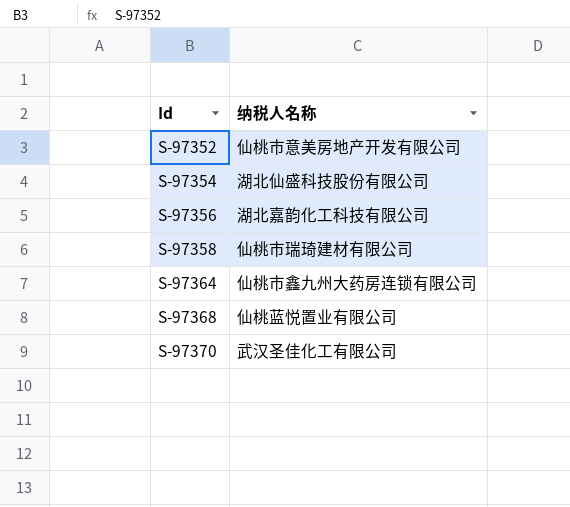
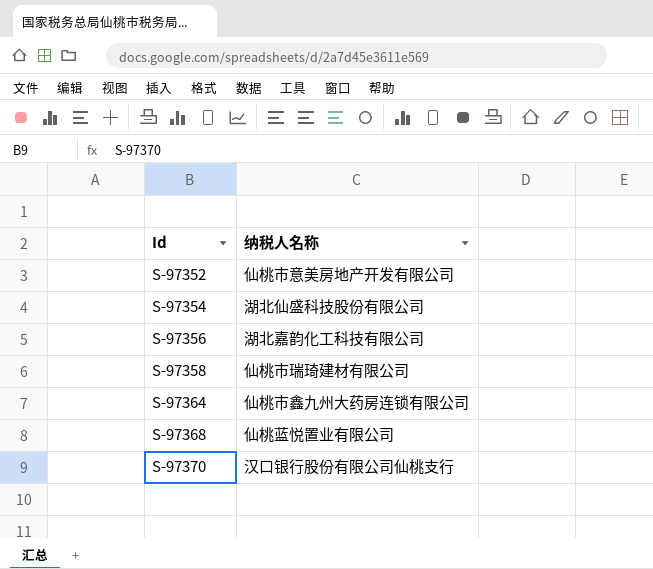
S-97370 | 纳税人名称: 武汉圣佳化工有限公司 -> 汉口银行股份有限公司仙桃支行

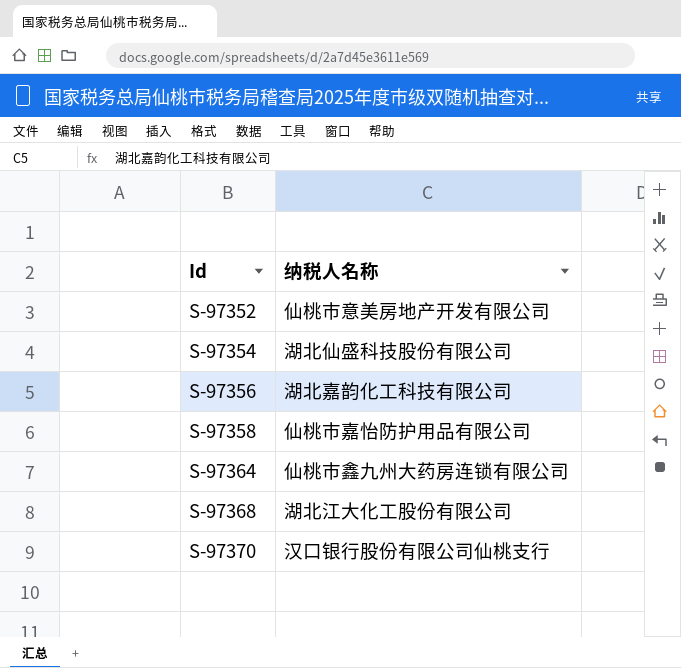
S-97358 | 纳税人名称: 仙桃市瑞琦建材有限公司 -> 仙桃市嘉怡防护用品有限公司
S-97368 | 纳税人名称: 仙桃蓝悦置业有限公司 -> 湖北江大化工股份有限公司

